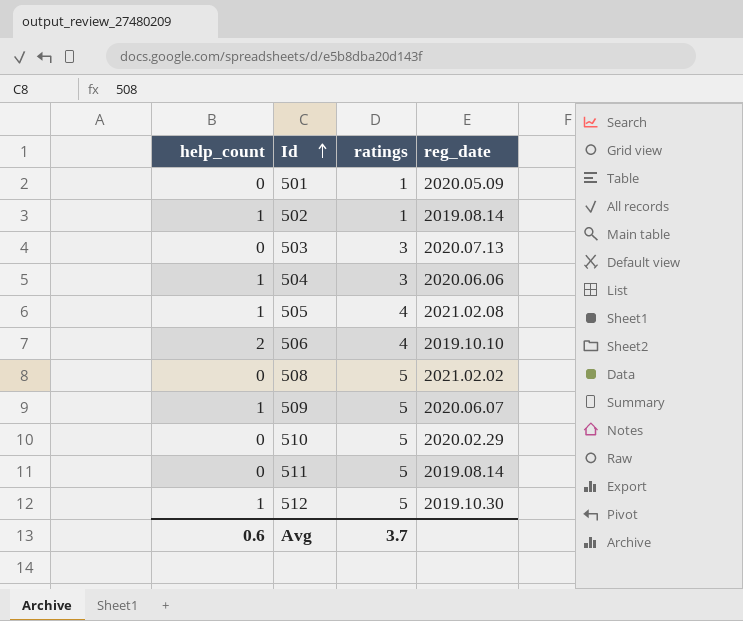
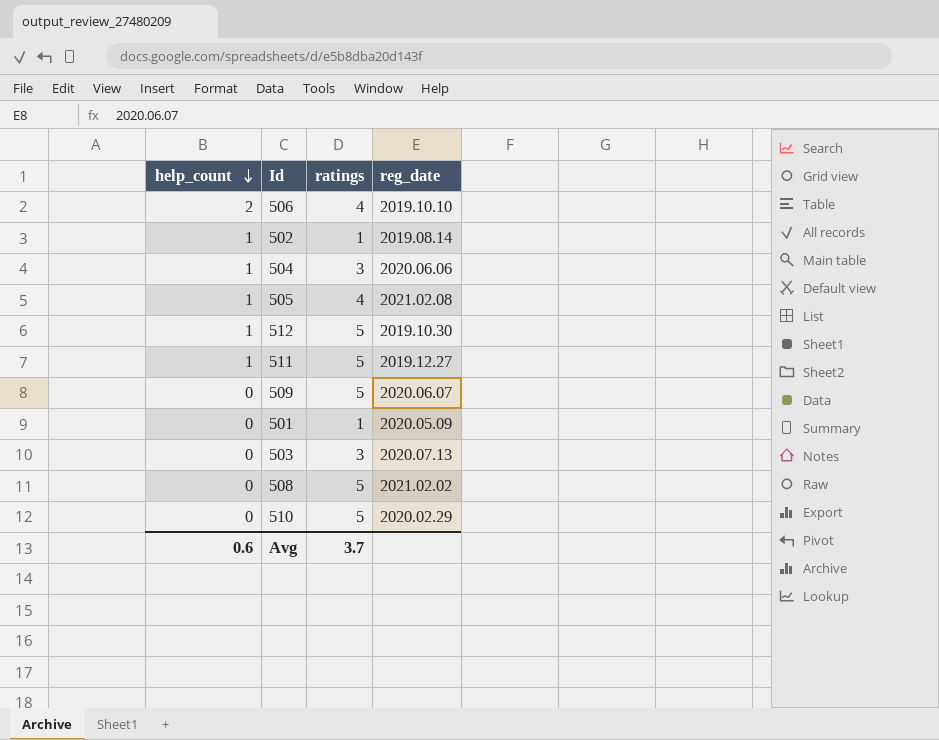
row order: Id ascending -> help_count descending
511 | help_count: 0 -> 1
511 | reg_date: 2019.08.14 -> 2019.12.27
509 | help_count: 1 -> 0

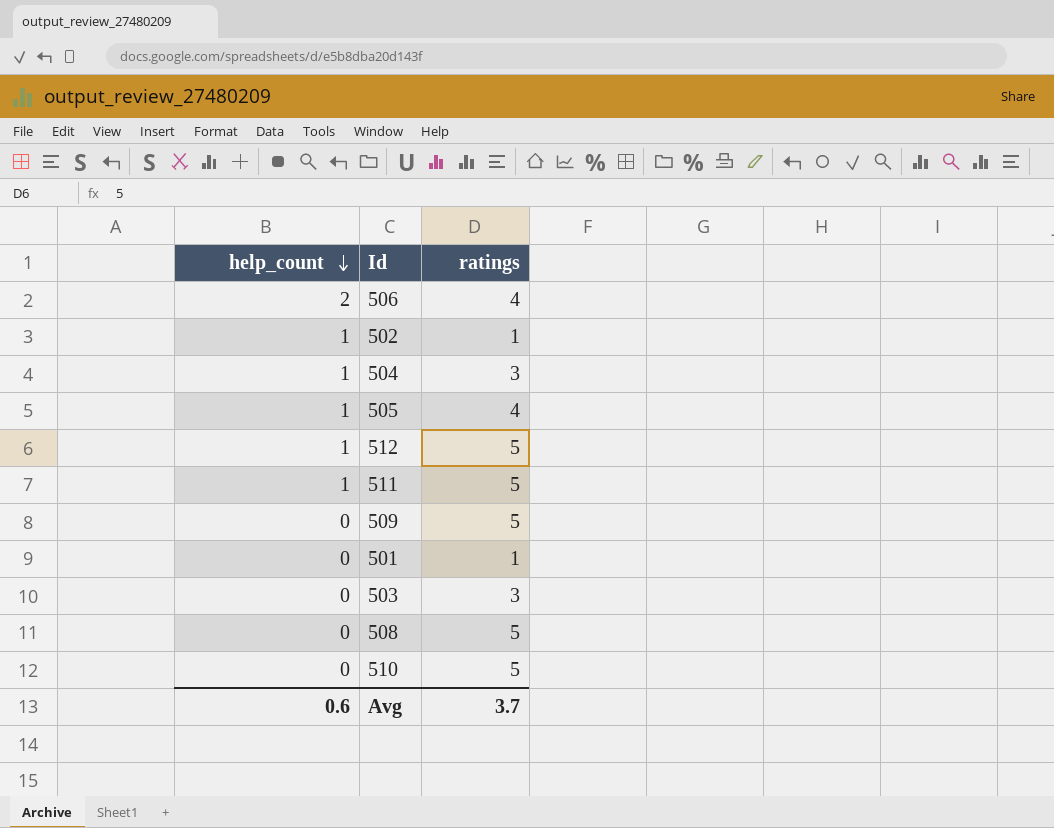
column reg_date | position: 4 -> none

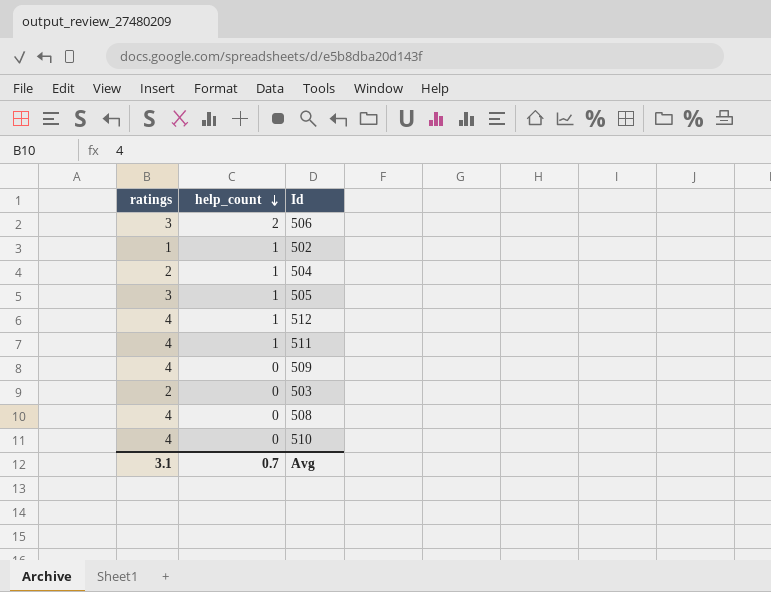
column ratings | position: 3 -> 1
row 501: 0 | 1 -> none
506 | ratings: 4 -> 3
504 | ratings: 3 -> 2
505 | ratings: 4 -> 3
512 | ratings: 5 -> 4
511 | ratings: 5 -> 4
509 | ratings: 5 -> 4
503 | ratings: 3 -> 2
508 | ratings: 5 -> 4
510 | ratings: 5 -> 4
Avg | ratings: 3.7 -> 3.1
Avg | help_count: 0.6 -> 0.7

